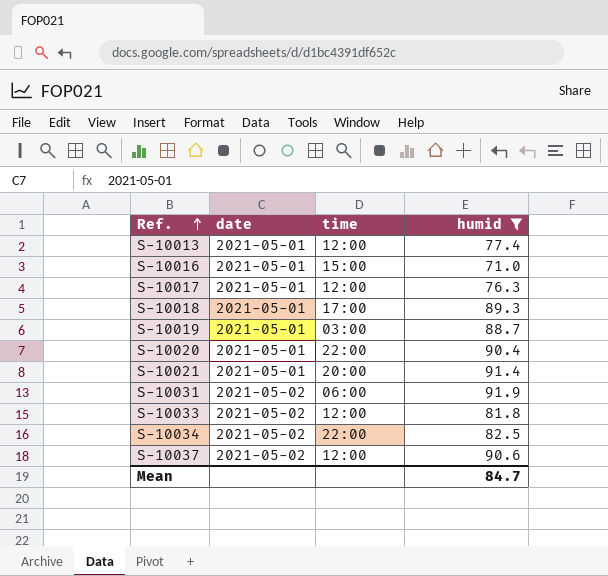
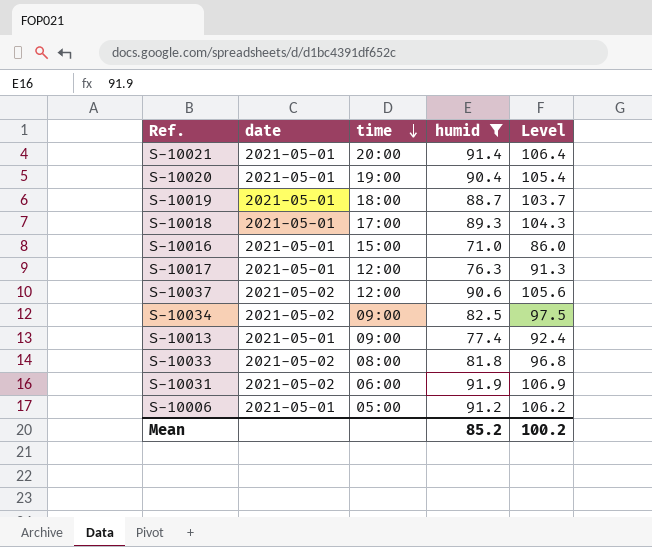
row order: Ref. ascending -> time descending
column Level | formula: none -> [humid] + 15
S-10020 | time: 22:00 -> 19:00
S-10019 | time: 03:00 -> 18:00
S-10034 | time: 22:00 -> 09:00
S-10013 | time: 12:00 -> 09:00
S-10033 | time: 12:00 -> 08:00
row S-10006: none -> 2021-05-01 | 05:00 | 91.2 | 106.2
Mean | humid: 84.7 -> 85.2

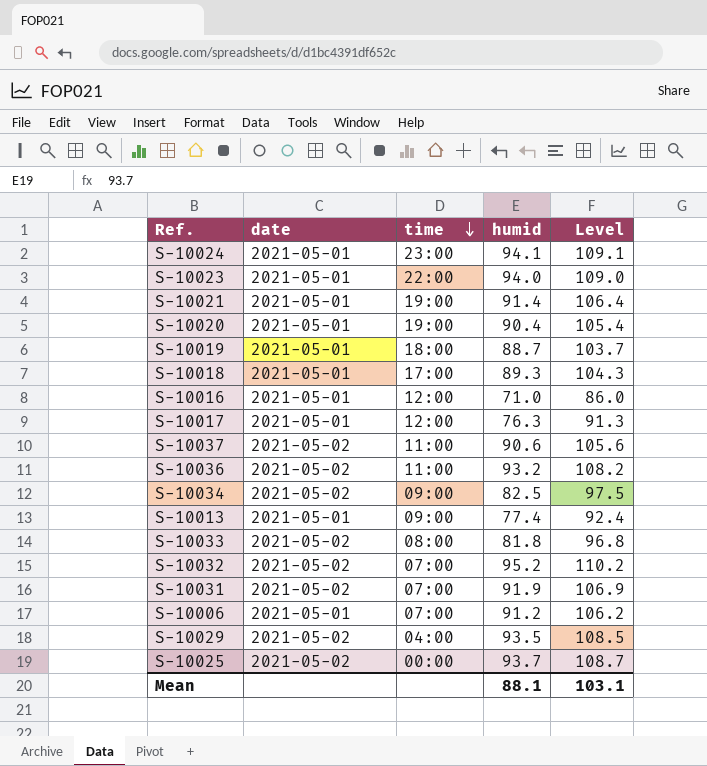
filter: humid <= 91.9 -> none
S-10021 | time: 20:00 -> 19:00
S-10016 | time: 15:00 -> 12:00
S-10037 | time: 12:00 -> 11:00
S-10031 | time: 06:00 -> 07:00
S-10006 | time: 05:00 -> 07:00
Mean | humid: 85.2 -> 88.1
Mean | Level: 100.2 -> 103.1

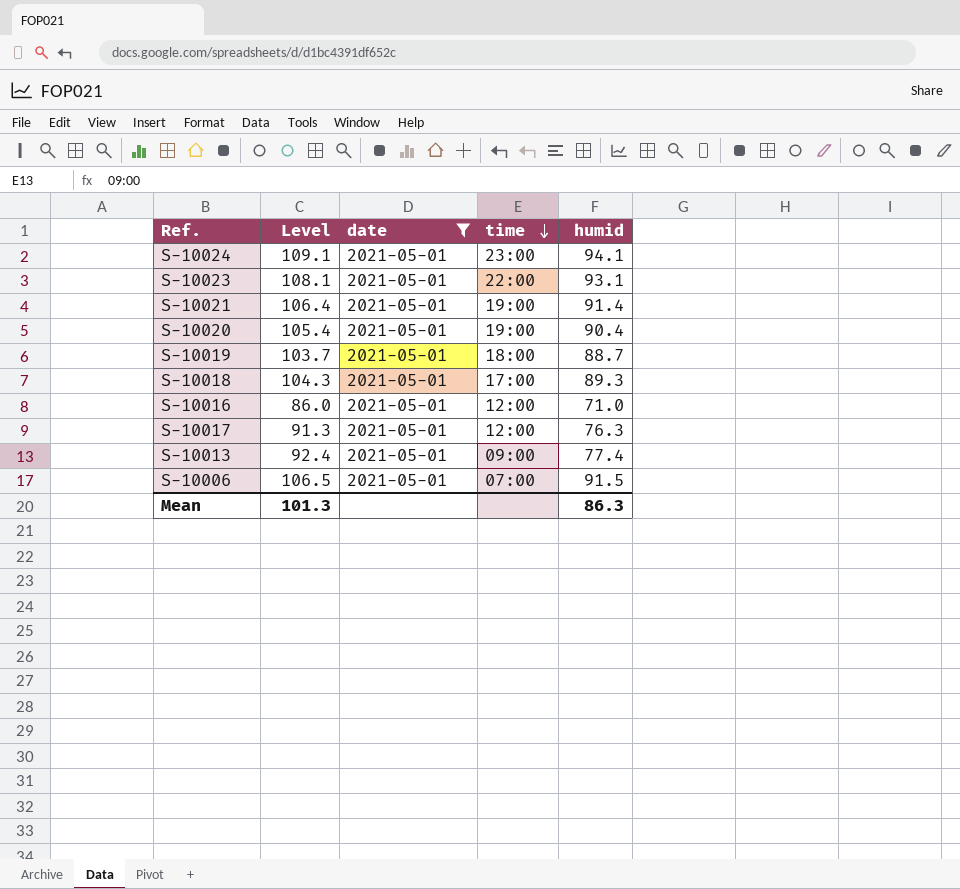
filter: none -> date = 2021-05-01
column Level | position: 5 -> 2
S-10023 | Level: 109.0 -> 108.1
S-10023 | humid: 94.0 -> 93.1
S-10006 | Level: 106.2 -> 106.5
S-10006 | humid: 91.2 -> 91.5
Mean | Level: 103.1 -> 101.3
Mean | humid: 88.1 -> 86.3

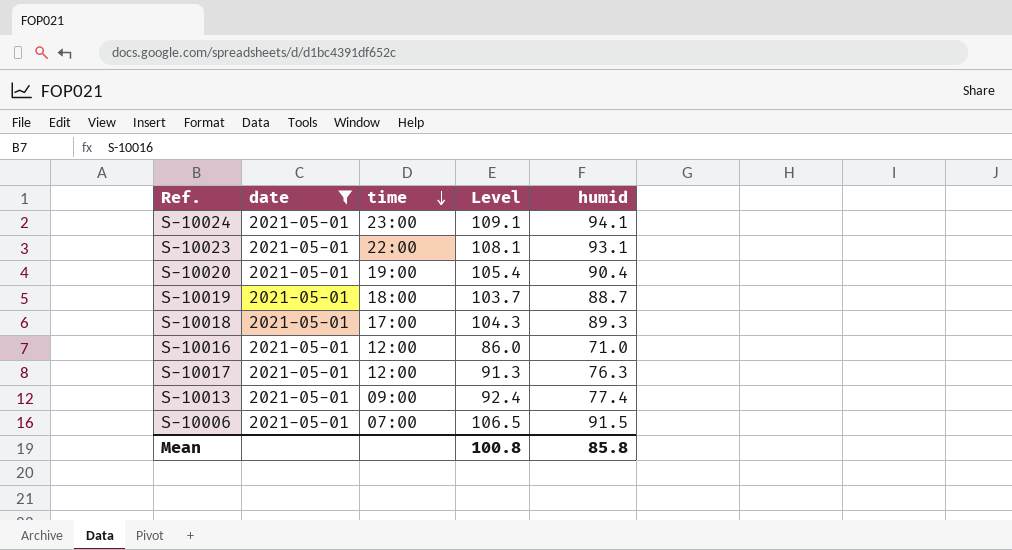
column Level | position: 2 -> 4
row S-10021: 106.4 | 2021-05-01 | 19:00 | 91.4 -> none
Mean | Level: 101.3 -> 100.8
Mean | humid: 86.3 -> 85.8

